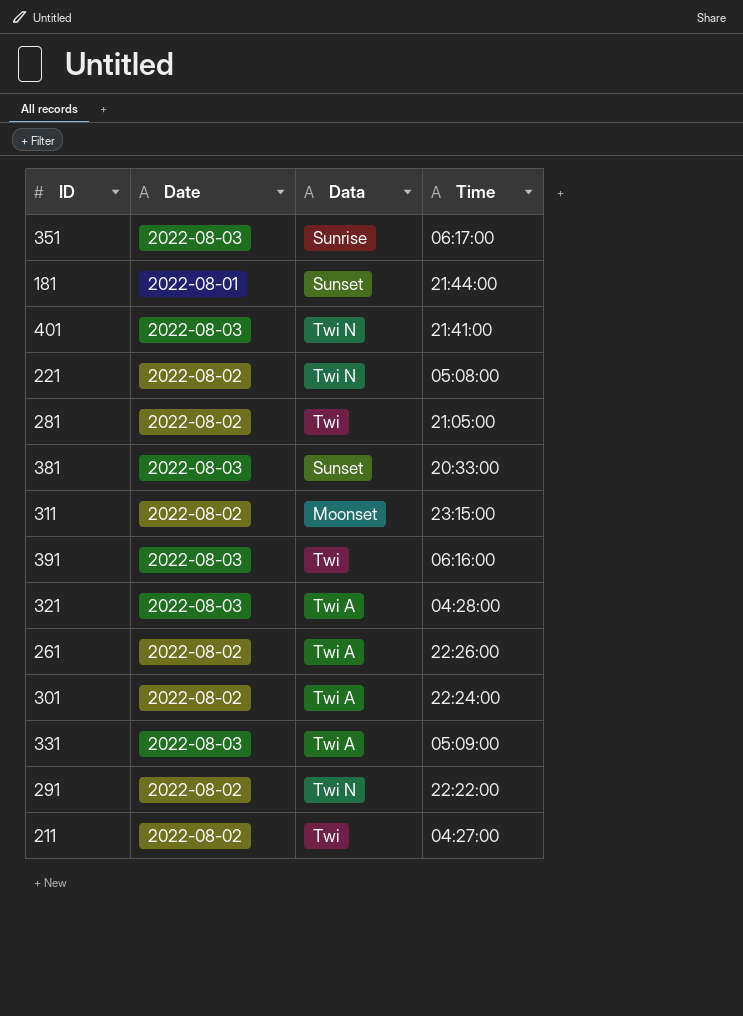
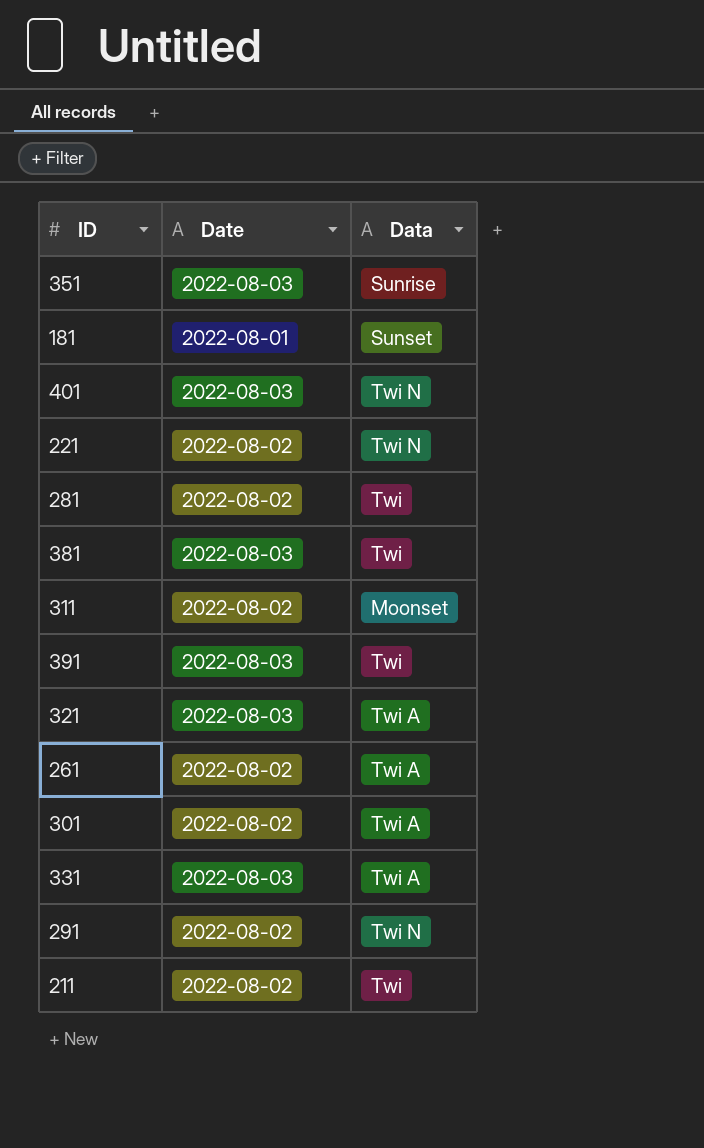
column Time | position: 4 -> none
381 | Data: Sunset -> Twi

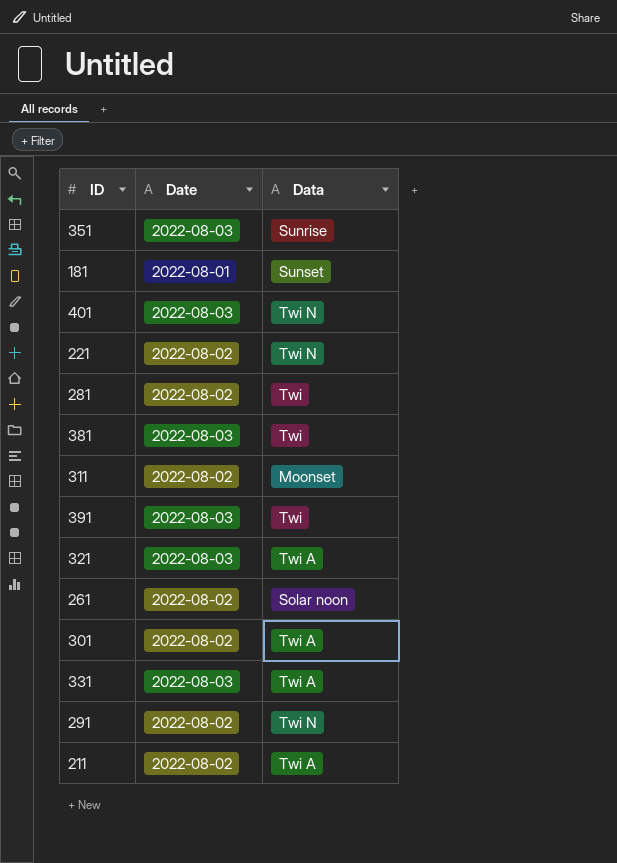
261 | Data: Twi A -> Solar noon
211 | Data: Twi -> Twi A

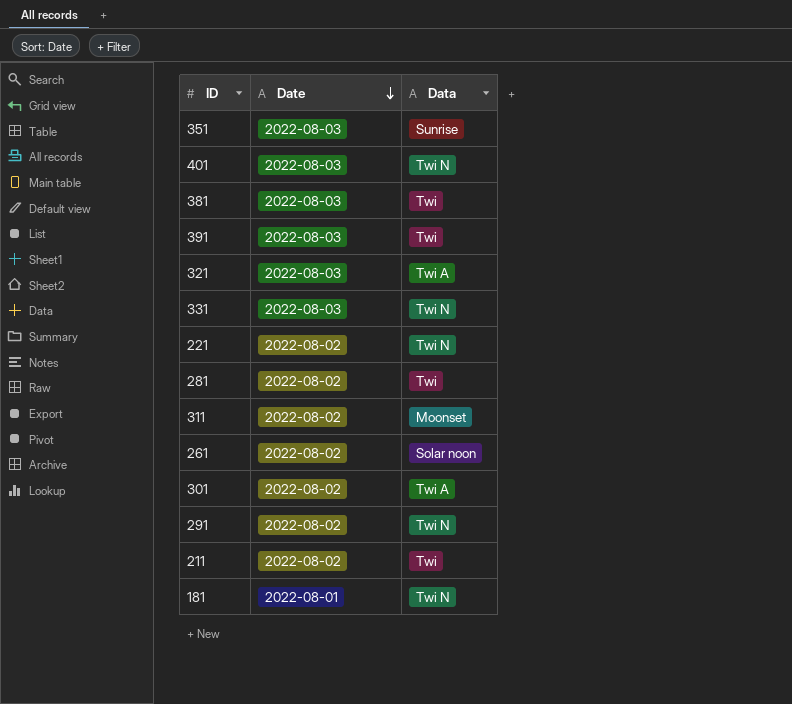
row order: none -> Date descending
331 | Data: Twi A -> Twi N
211 | Data: Twi A -> Twi
181 | Data: Sunset -> Twi N

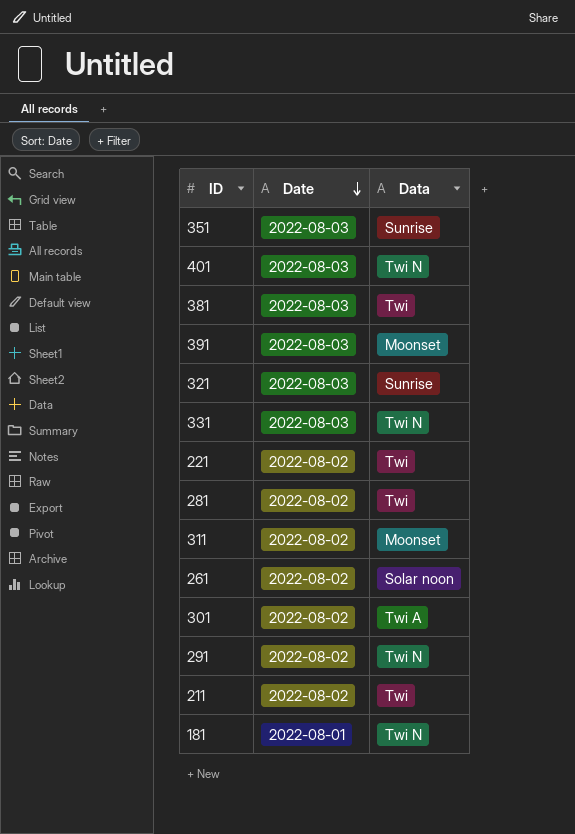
391 | Data: Twi -> Moonset
321 | Data: Twi A -> Sunrise
221 | Data: Twi N -> Twi

